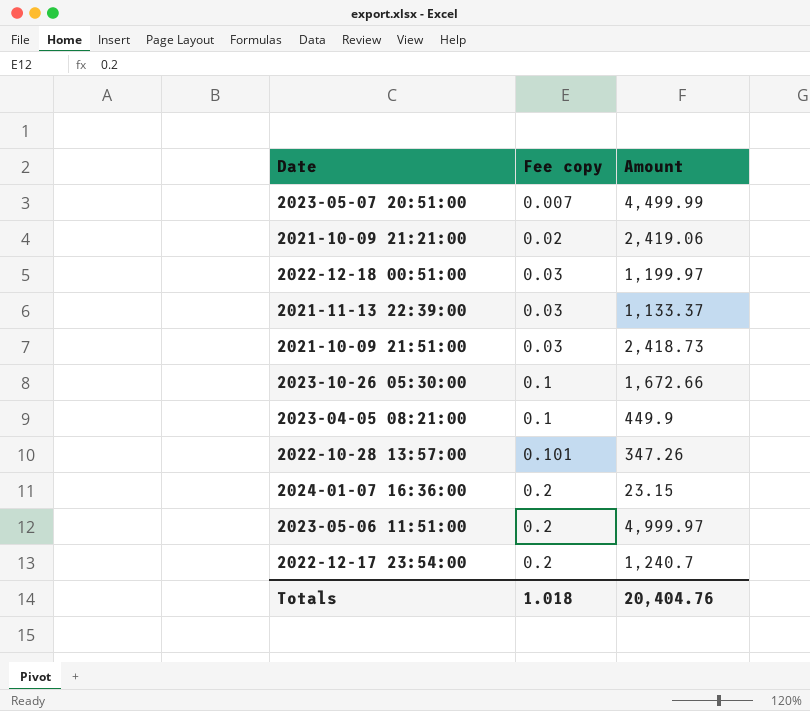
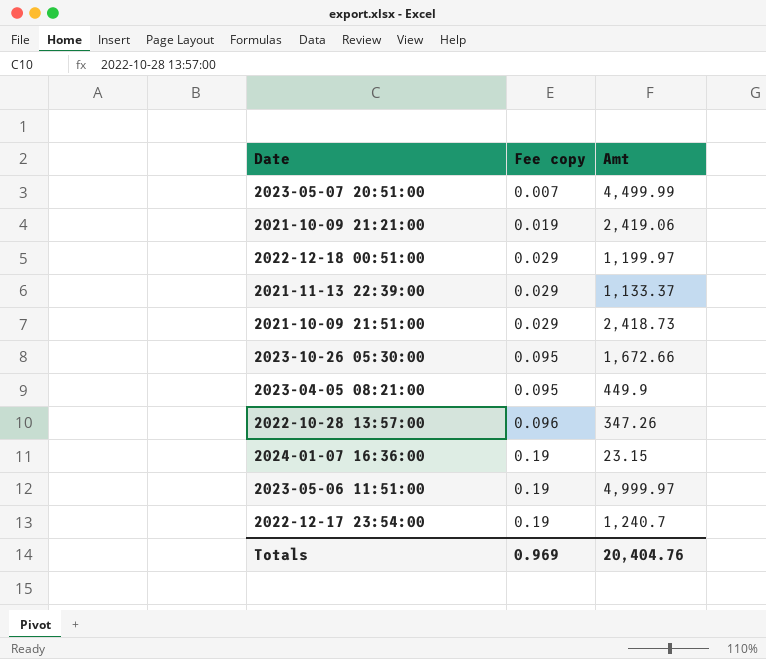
column name: Amount -> Amt
2021-10-09 21:21:00 | Fee copy: 0.02 -> 0.019
2022-12-18 00:51:00 | Fee copy: 0.03 -> 0.029
2021-11-13 22:39:00 | Fee copy: 0.03 -> 0.029
2021-10-09 21:51:00 | Fee copy: 0.03 -> 0.029
2023-10-26 05:30:00 | Fee copy: 0.1 -> 0.095
2023-04-05 08:21:00 | Fee copy: 0.1 -> 0.095
2022-10-28 13:57:00 | Fee copy: 0.101 -> 0.096
2024-01-07 16:36:00 | Fee copy: 0.2 -> 0.19
2023-05-06 11:51:00 | Fee copy: 0.2 -> 0.19
2022-12-17 23:54:00 | Fee copy: 0.2 -> 0.19
Totals | Fee copy: 1.018 -> 0.969

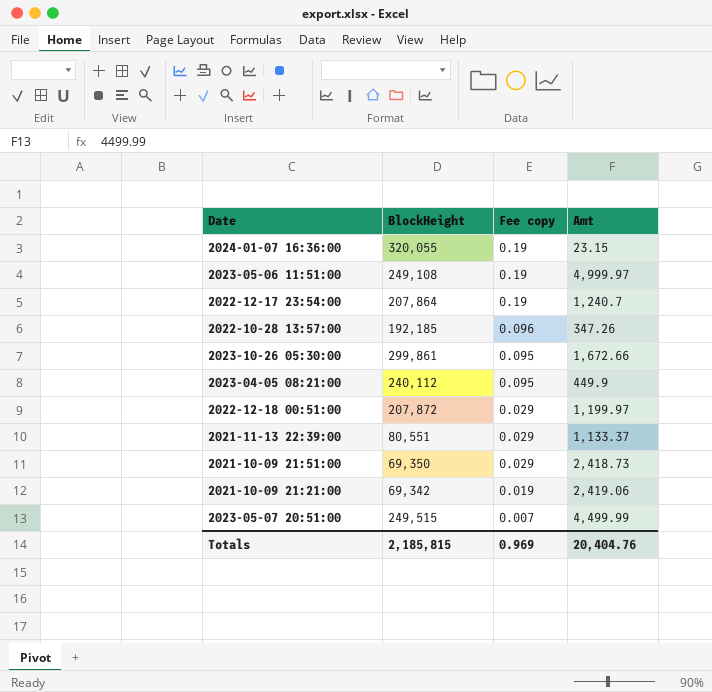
row order: Fee copy ascending -> Fee copy descending
column BlockHeight | position: none -> 2

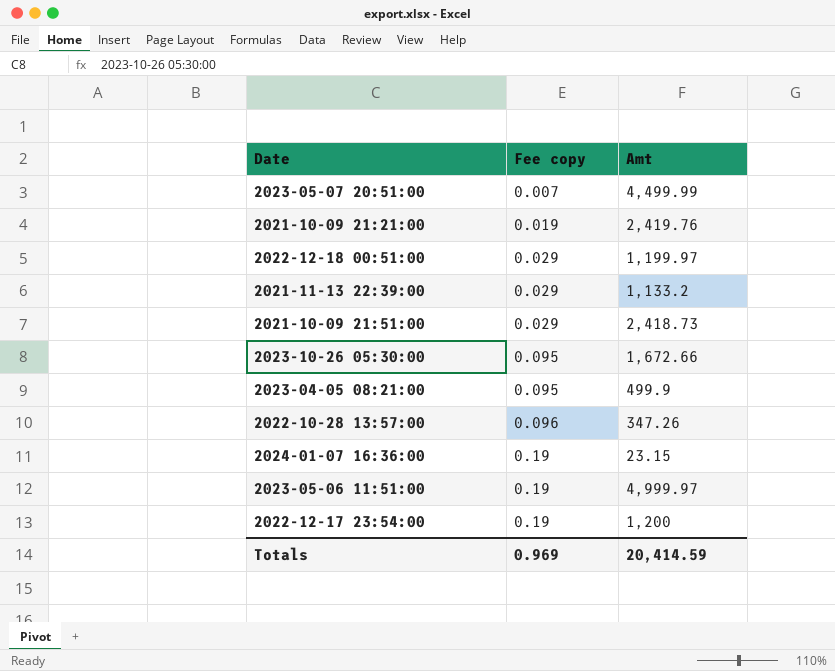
row order: Fee copy descending -> Fee copy ascending
column BlockHeight | position: 2 -> none
2021-10-09 21:21:00 | Amt: 2,419.06 -> 2,419.76
2021-11-13 22:39:00 | Amt: 1,133.37 -> 1,133.2
2023-04-05 08:21:00 | Amt: 449.9 -> 499.9
2022-12-17 23:54:00 | Amt: 1,240.7 -> 1,200
Totals | Amt: 20,404.76 -> 20,414.59

